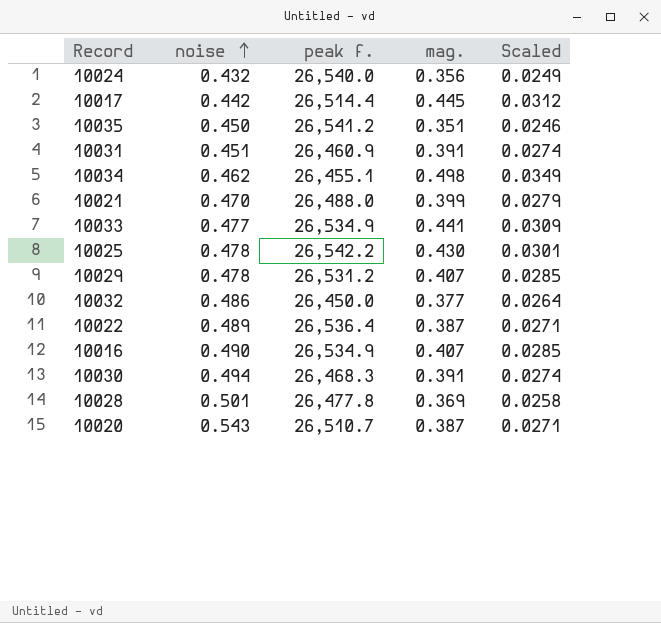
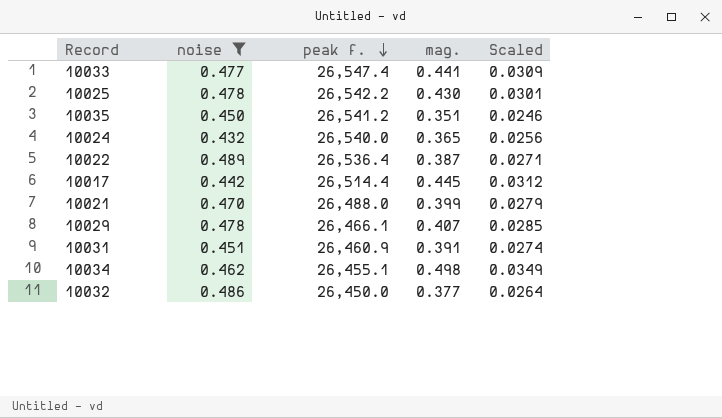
filter: none -> noise <= 0.489
row order: noise ascending -> peak f. descending
10033 | peak f.: 26,534.9 -> 26,547.4
10024 | mag.: 0.356 -> 0.365
10024 | Scaled: 0.0249 -> 0.0256
10029 | peak f.: 26,531.2 -> 26,466.1

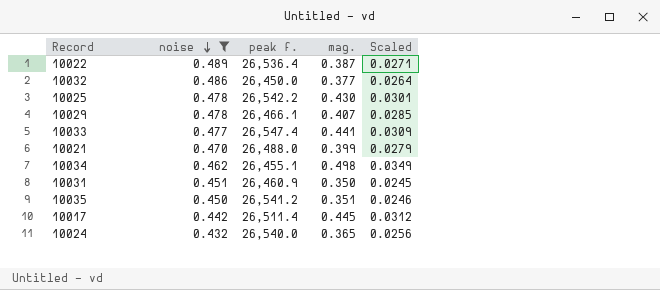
row order: peak f. descending -> noise descending
10031 | mag.: 0.391 -> 0.350
10031 | Scaled: 0.0274 -> 0.0245
10017 | peak f.: 26,514.4 -> 26,511.4

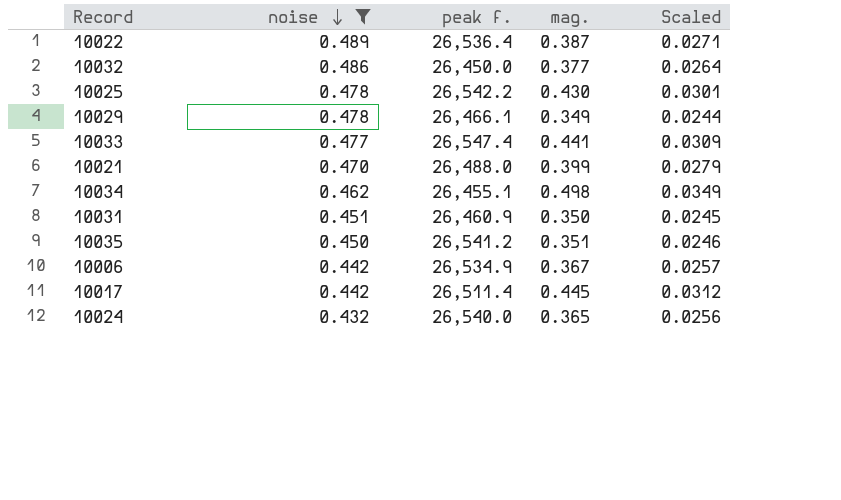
10029 | mag.: 0.407 -> 0.349
10029 | Scaled: 0.0285 -> 0.0244
row 10006: none -> 0.442 | 26,534.9 | 0.367 | 0.0257

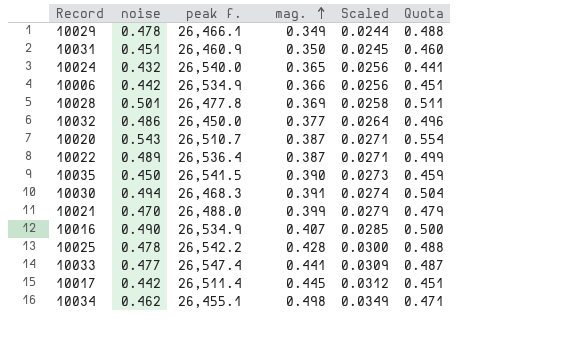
filter: noise <= 0.489 -> none
row order: noise descending -> mag. ascending
column Quota | formula: none -> [noise] * 1.02
10006 | mag.: 0.367 -> 0.366
10006 | Scaled: 0.0257 -> 0.0256
10035 | peak f.: 26,541.2 -> 26,541.5
10035 | mag.: 0.351 -> 0.390
10035 | Scaled: 0.0246 -> 0.0273
10025 | mag.: 0.430 -> 0.428
10025 | Scaled: 0.0301 -> 0.0300

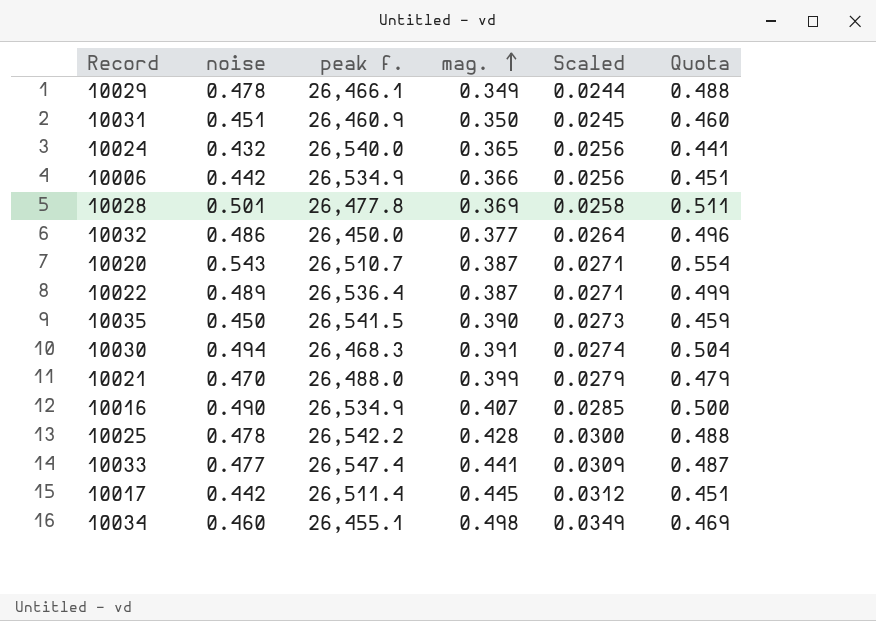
10034 | noise: 0.462 -> 0.460
10034 | Quota: 0.471 -> 0.469

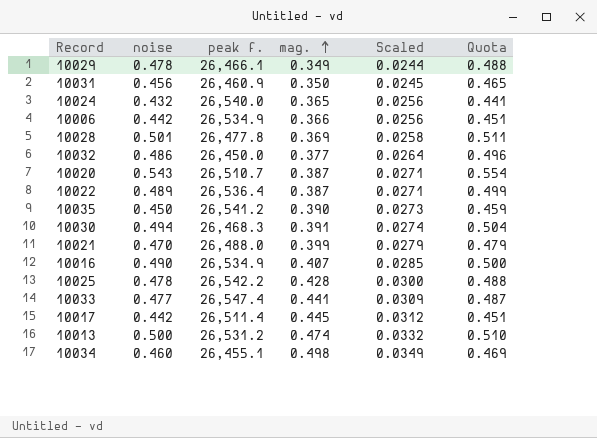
10031 | noise: 0.451 -> 0.456
10031 | Quota: 0.460 -> 0.465
10035 | peak f.: 26,541.5 -> 26,541.2
row 10013: none -> 0.500 | 26,531.2 | 0.474 | 0.0332 | 0.510

